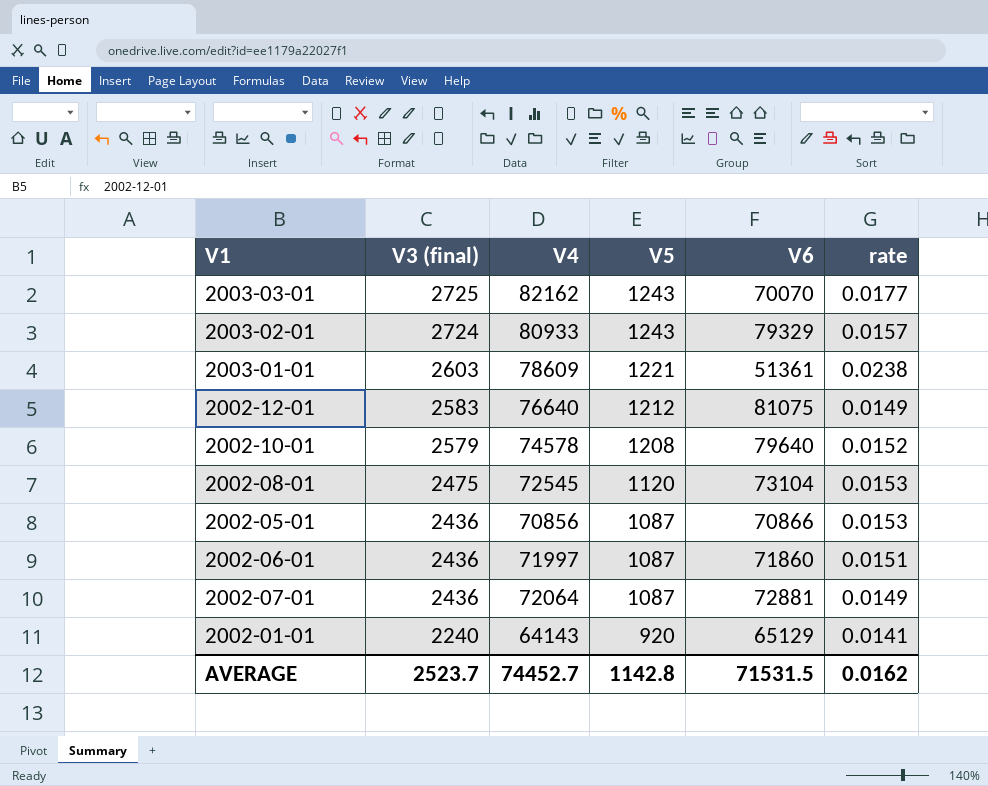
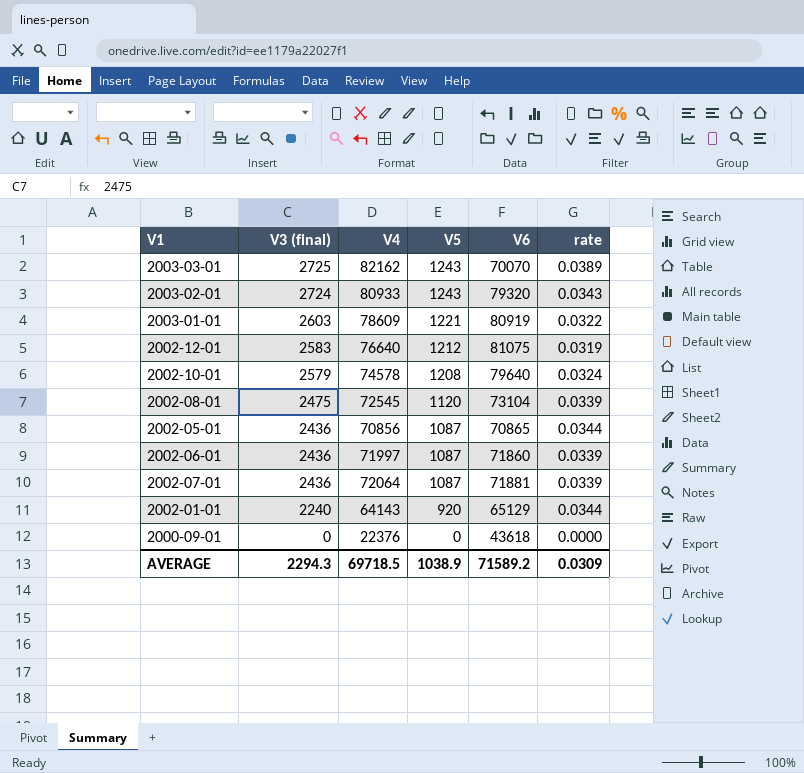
column rate | formula: [V5] / [V6] -> [V3 (final)] / [V6]
2003-02-01 | V6: 79329 -> 79320
2003-01-01 | V6: 51361 -> 80919
2002-05-01 | V6: 70866 -> 70865
2002-07-01 | V6: 72881 -> 71881
row 2000-09-01: none -> 0 | 22376 | 0 | 43618 | 0.0000
AVERAGE | V3 (final): 2523.7 -> 2294.3
AVERAGE | V4: 74452.7 -> 69718.5
AVERAGE | V5: 1142.8 -> 1038.9
AVERAGE | V6: 71531.5 -> 71589.2
AVERAGE | rate: 0.0162 -> 0.0309

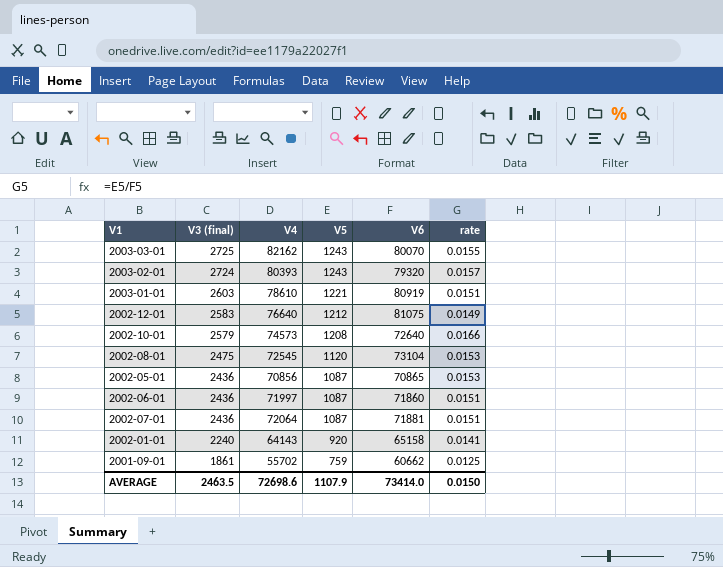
column rate | formula: [V3 (final)] / [V6] -> [V5] / [V6]
row 2000-09-01: 0 | 22376 | 0 | 43618 | 0.0000 -> none
2003-03-01 | V6: 70070 -> 80070
2003-02-01 | V4: 80933 -> 80393
2003-01-01 | V4: 78609 -> 78610
2002-10-01 | V4: 74578 -> 74573
2002-10-01 | V6: 79640 -> 72640
2002-01-01 | V6: 65129 -> 65158
row 2001-09-01: none -> 1861 | 55702 | 759 | 60662 | 0.0125
AVERAGE | V3 (final): 2294.3 -> 2463.5
AVERAGE | V4: 69718.5 -> 72698.6
AVERAGE | V5: 1038.9 -> 1107.9
AVERAGE | V6: 71589.2 -> 73414.0
AVERAGE | rate: 0.0309 -> 0.0150

